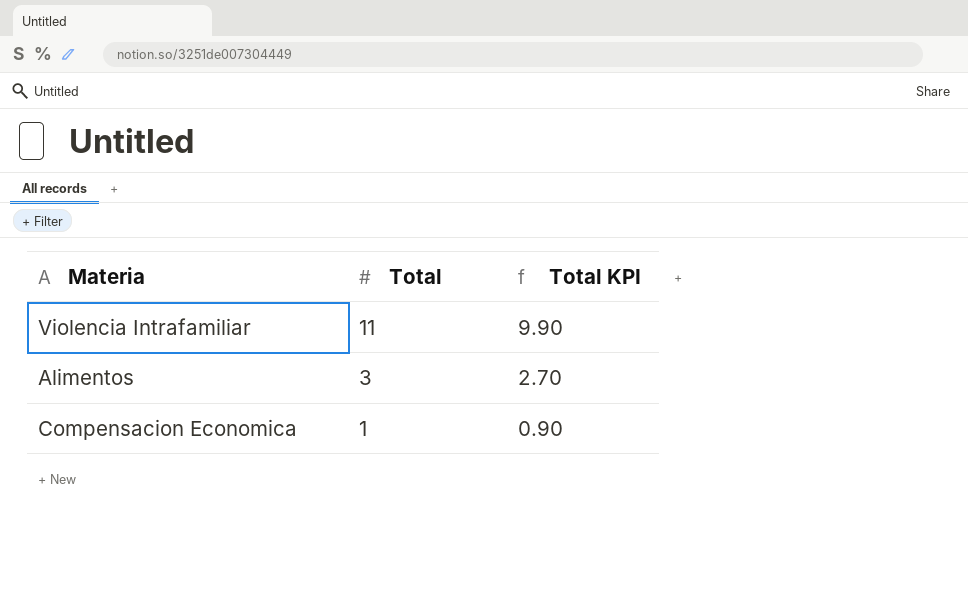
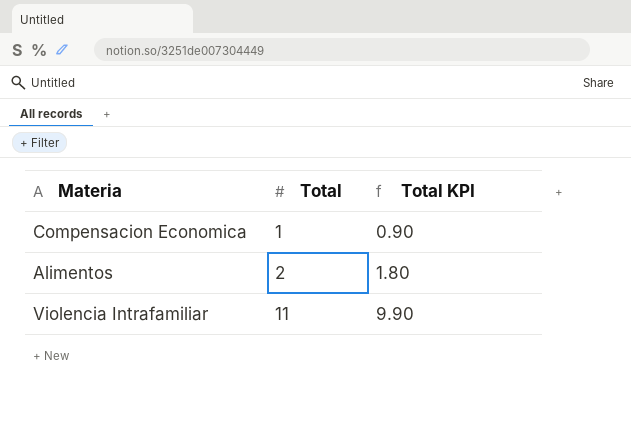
row order: Total descending -> Total ascending
Alimentos | Total: 3 -> 2
Alimentos | Total KPI: 2.70 -> 1.80

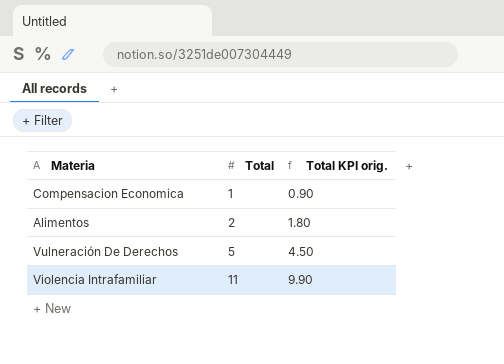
column name: Total KPI -> Total KPI orig.
row Vulneración De Derechos: none -> 5 | 4.50

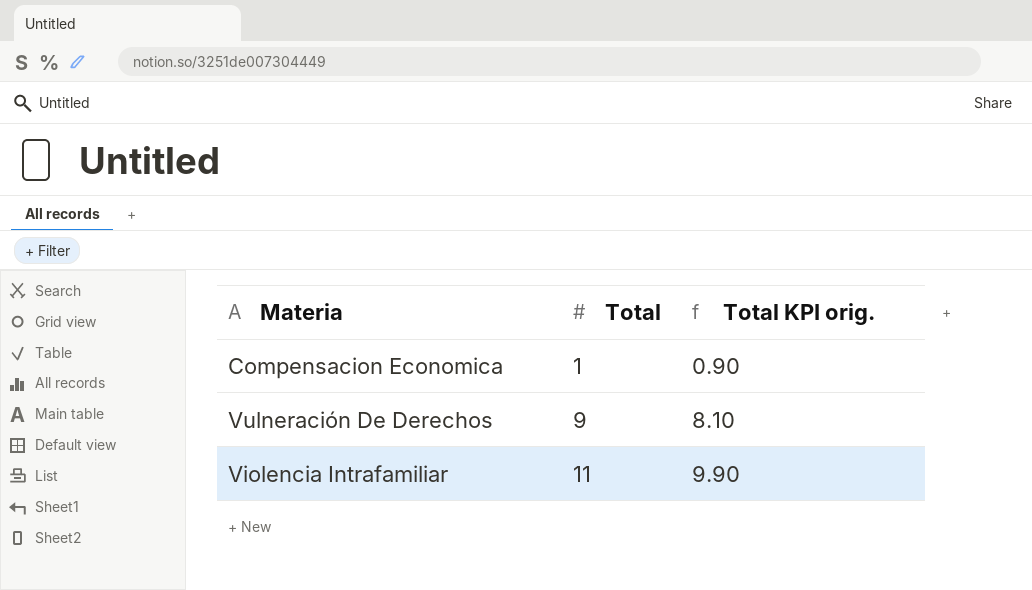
row Alimentos: 2 | 1.80 -> none
Vulneración De Derechos | Total: 5 -> 9
Vulneración De Derechos | Total KPI orig.: 4.50 -> 8.10

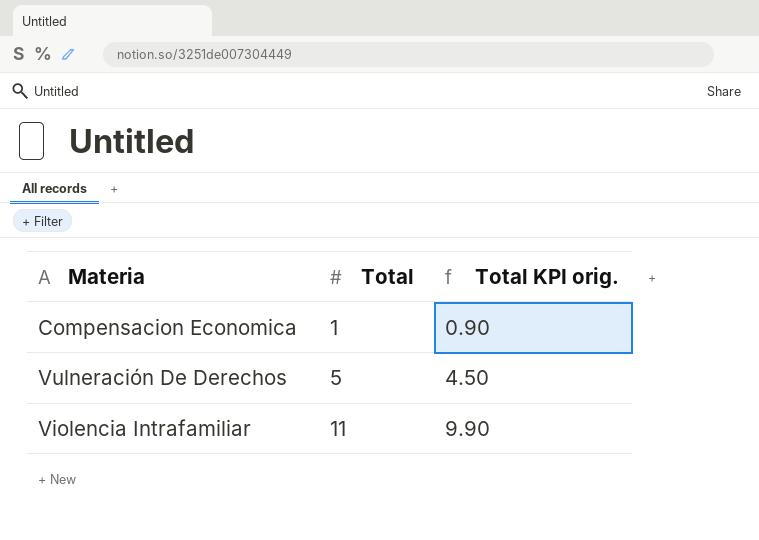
Vulneración De Derechos | Total: 9 -> 5
Vulneración De Derechos | Total KPI orig.: 8.10 -> 4.50

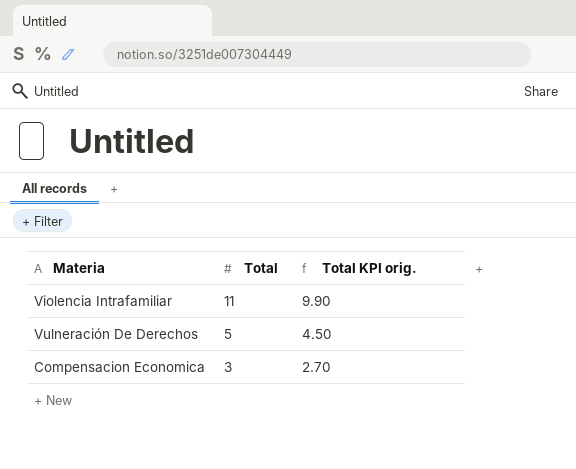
row order: Total ascending -> Total descending
Compensacion Economica | Total: 1 -> 3
Compensacion Economica | Total KPI orig.: 0.90 -> 2.70

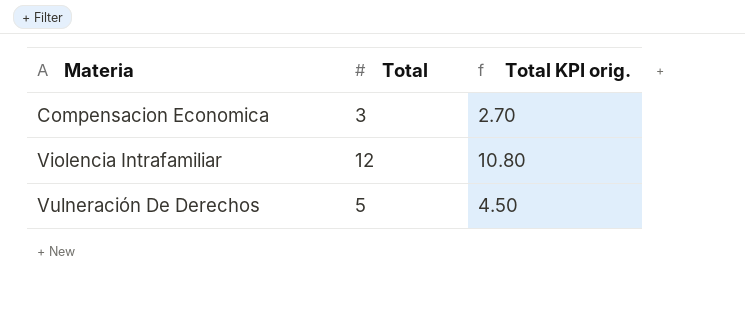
row order: Total descending -> Materia ascending
Violencia Intrafamiliar | Total: 11 -> 12
Violencia Intrafamiliar | Total KPI orig.: 9.90 -> 10.80

